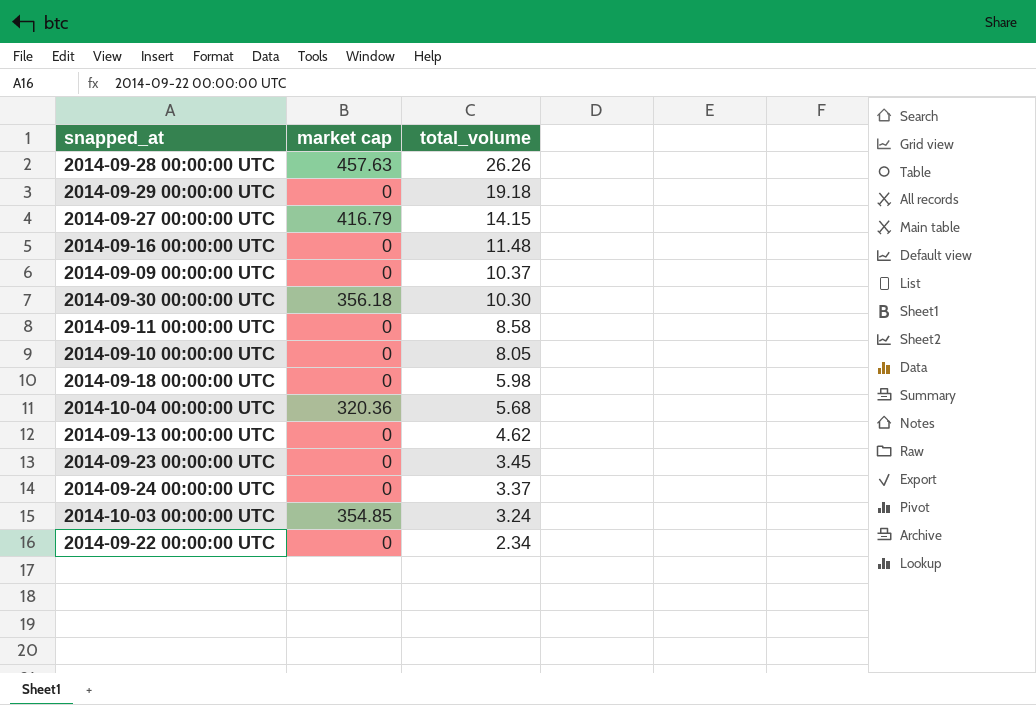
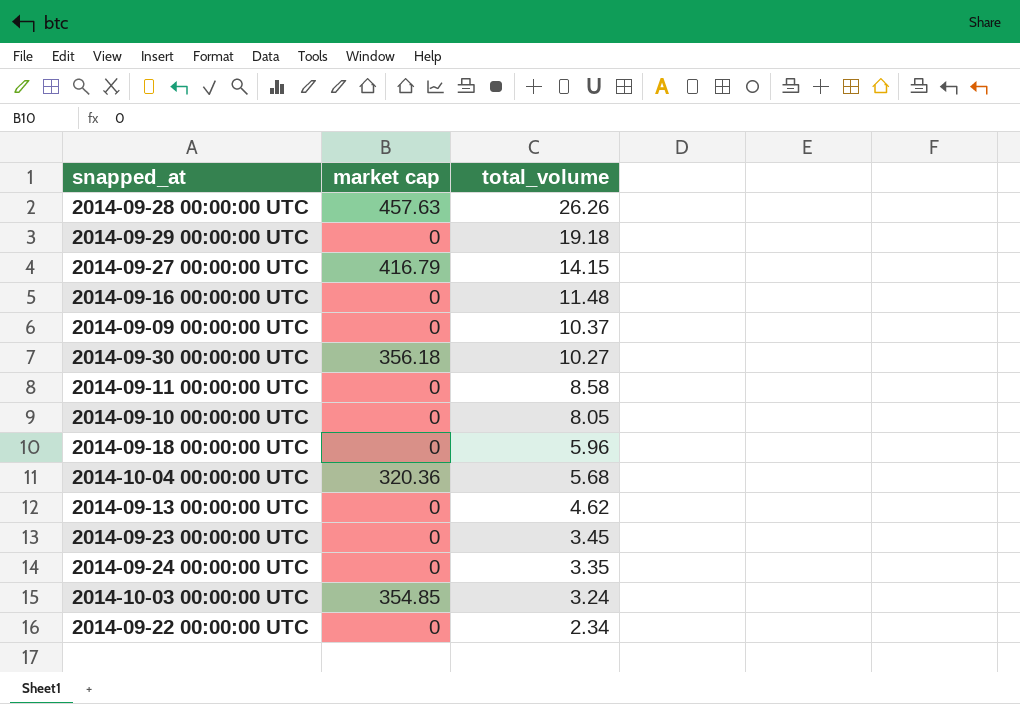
2014-09-30 00:00:00 UTC | total_volume: 10.30 -> 10.27
2014-09-18 00:00:00 UTC | total_volume: 5.98 -> 5.96
2014-09-24 00:00:00 UTC | total_volume: 3.37 -> 3.35

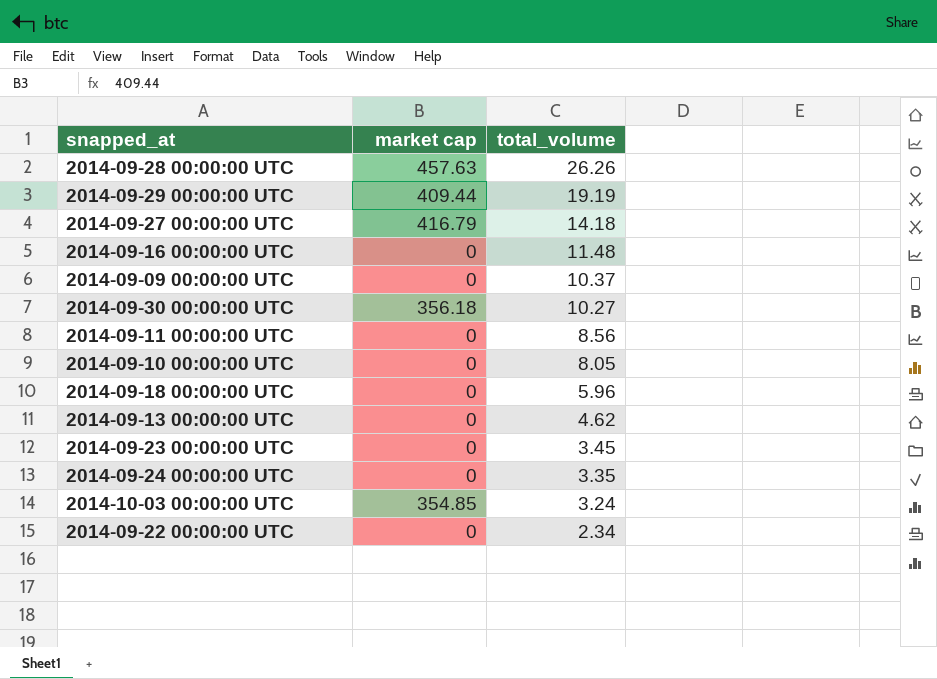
row 2014-10-04 00:00:00 UTC: 320.36 | 5.68 -> none
2014-09-29 00:00:00 UTC | market cap: 0 -> 409.44
2014-09-29 00:00:00 UTC | total_volume: 19.18 -> 19.19
2014-09-27 00:00:00 UTC | total_volume: 14.15 -> 14.18
2014-09-11 00:00:00 UTC | total_volume: 8.58 -> 8.56

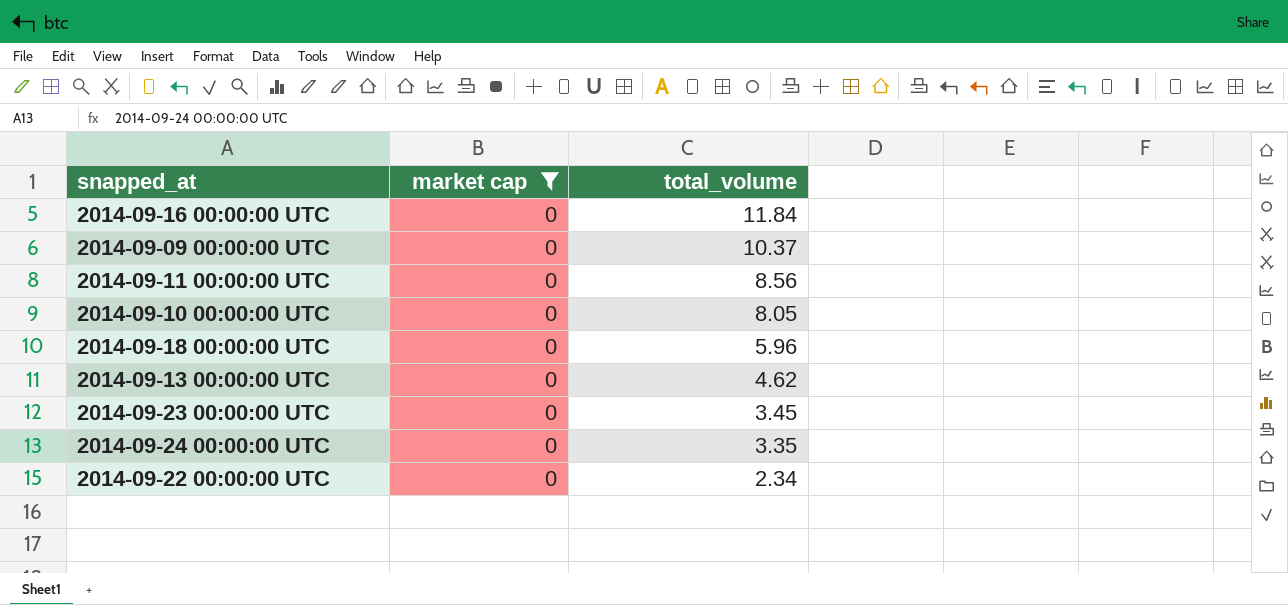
filter: none -> market cap = 0
2014-09-16 00:00:00 UTC | total_volume: 11.48 -> 11.84

